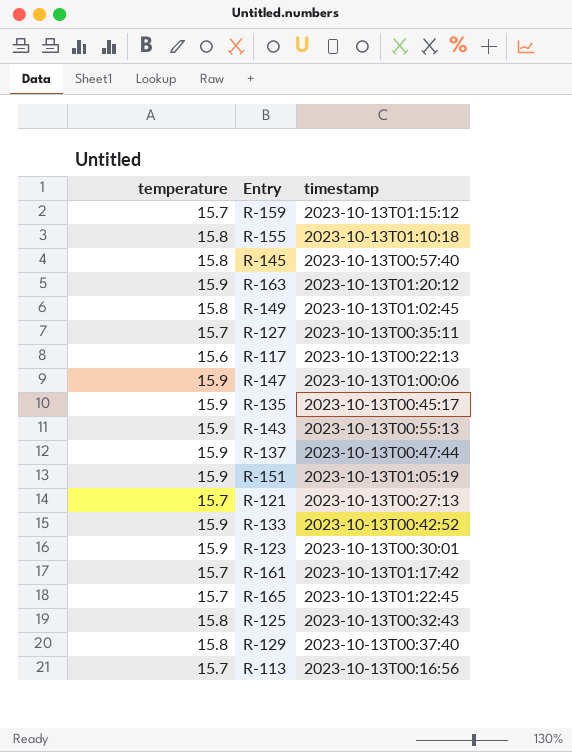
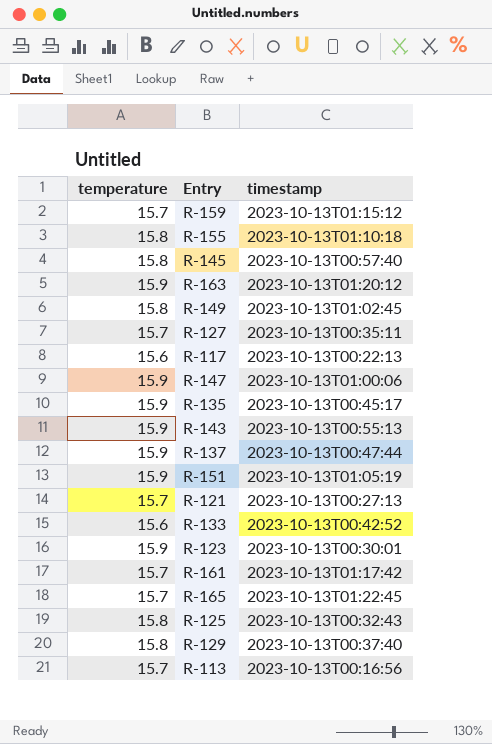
R-133 | temperature: 15.9 -> 15.6

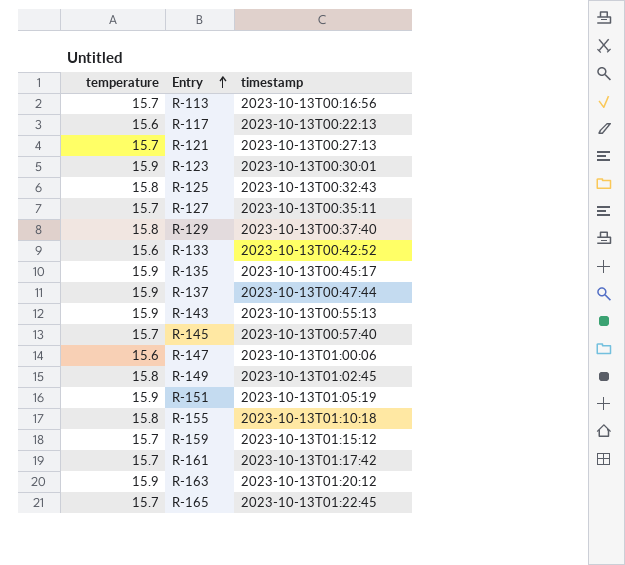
row order: none -> Entry ascending
R-145 | temperature: 15.8 -> 15.7
R-147 | temperature: 15.9 -> 15.6

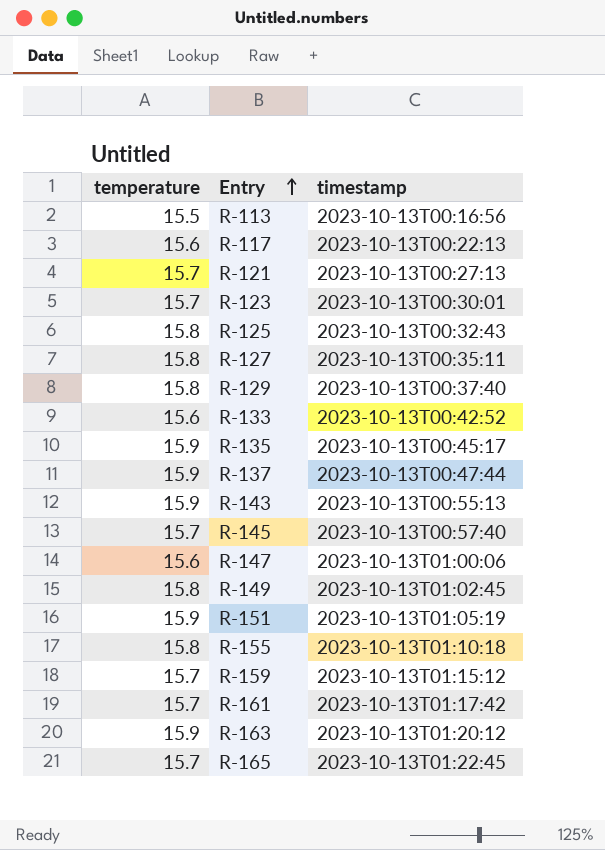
R-113 | temperature: 15.7 -> 15.5
R-123 | temperature: 15.9 -> 15.7
R-127 | temperature: 15.7 -> 15.8

